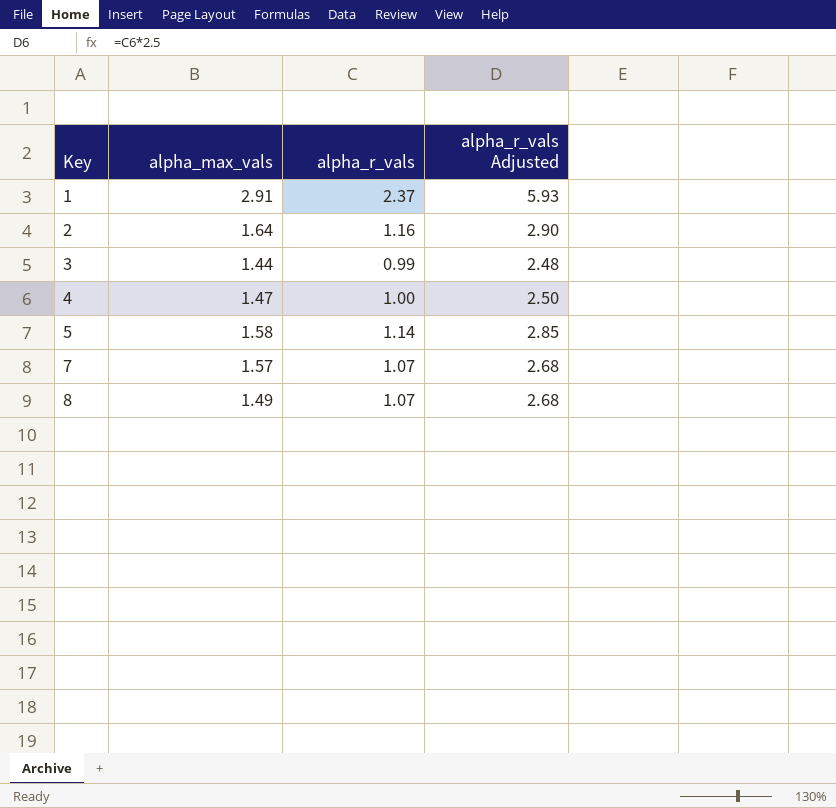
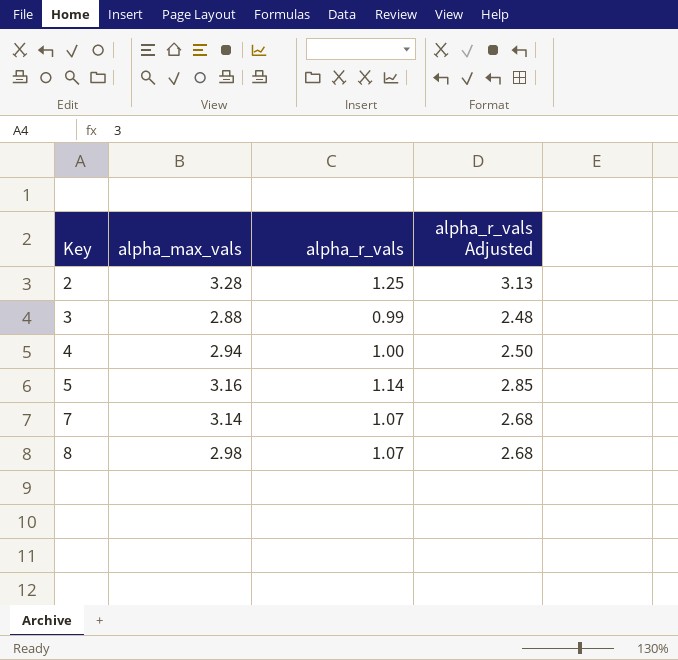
row 1: 2.91 | 2.37 | 5.93 -> none
2 | alpha_max_vals: 1.64 -> 3.28
2 | alpha_r_vals: 1.16 -> 1.25
2 | alpha_r_vals Adjusted: 2.90 -> 3.13
3 | alpha_max_vals: 1.44 -> 2.88
4 | alpha_max_vals: 1.47 -> 2.94
5 | alpha_max_vals: 1.58 -> 3.16
7 | alpha_max_vals: 1.57 -> 3.14
8 | alpha_max_vals: 1.49 -> 2.98

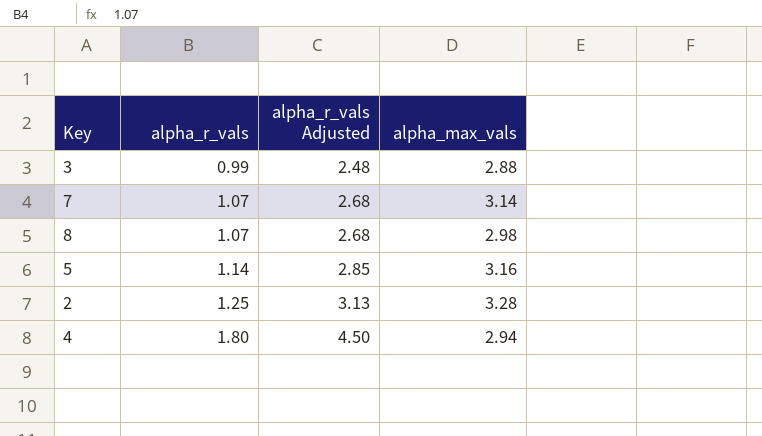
row order: Key ascending -> alpha_r_vals ascending
column alpha_max_vals | position: 2 -> 4
4 | alpha_r_vals: 1.00 -> 1.80
4 | alpha_r_vals Adjusted: 2.50 -> 4.50

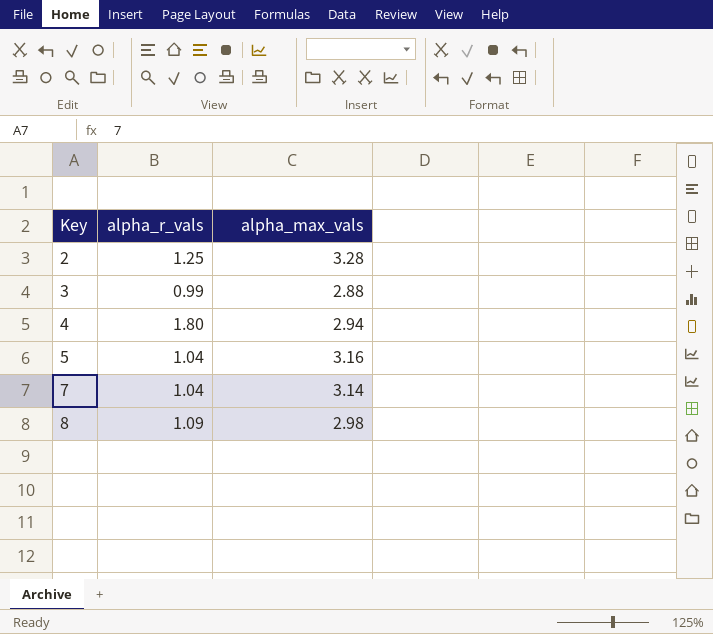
row order: alpha_r_vals ascending -> Key ascending
column alpha_r_vals Adjusted | formula: [alpha_r_vals] * 2.5 -> none
5 | alpha_r_vals: 1.14 -> 1.04
7 | alpha_r_vals: 1.07 -> 1.04
8 | alpha_r_vals: 1.07 -> 1.09

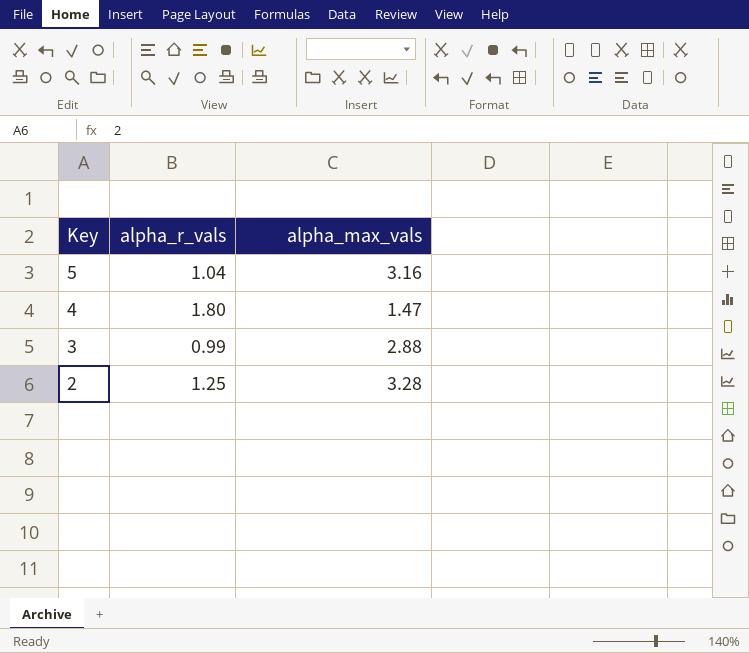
row order: Key ascending -> Key descending
row 7: 1.04 | 3.14 -> none
row 8: 1.09 | 2.98 -> none
4 | alpha_max_vals: 2.94 -> 1.47

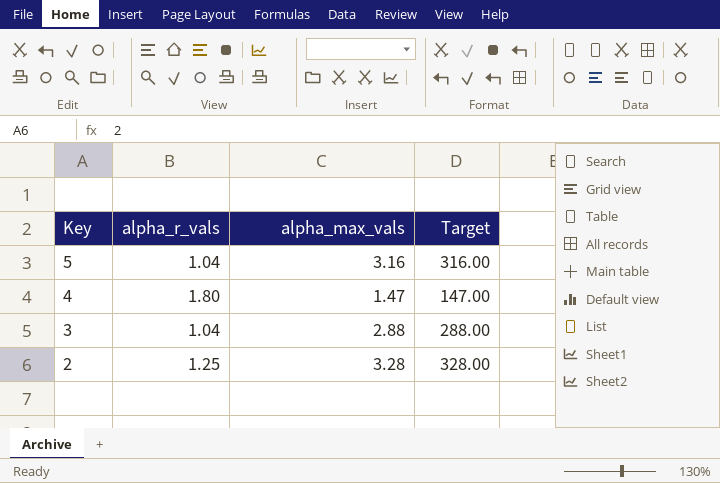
column Target | formula: none -> [alpha_max_vals] * 100
3 | alpha_r_vals: 0.99 -> 1.04

